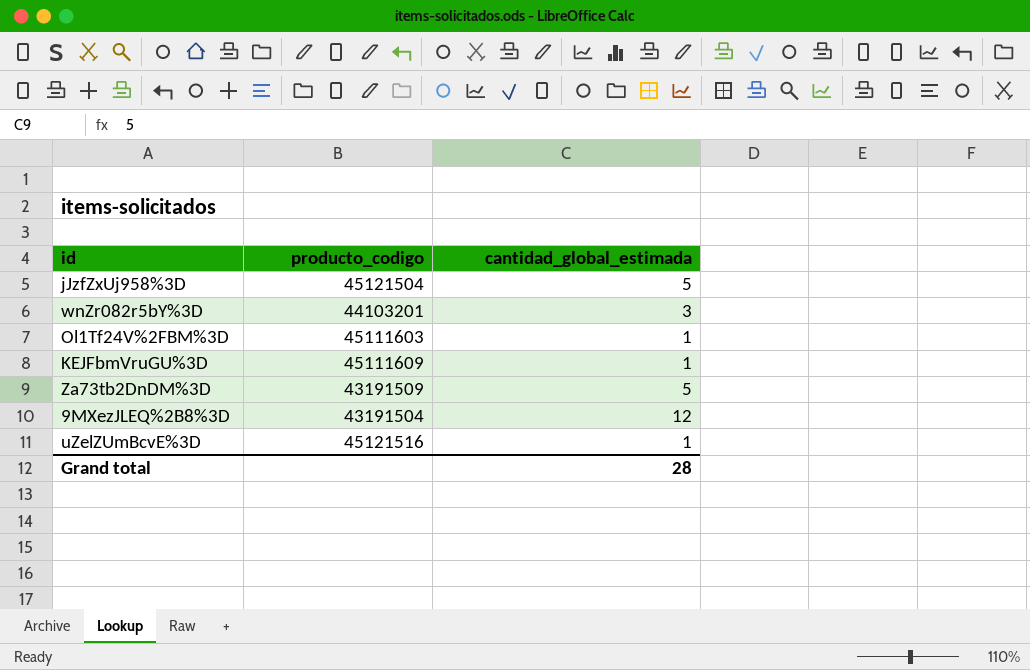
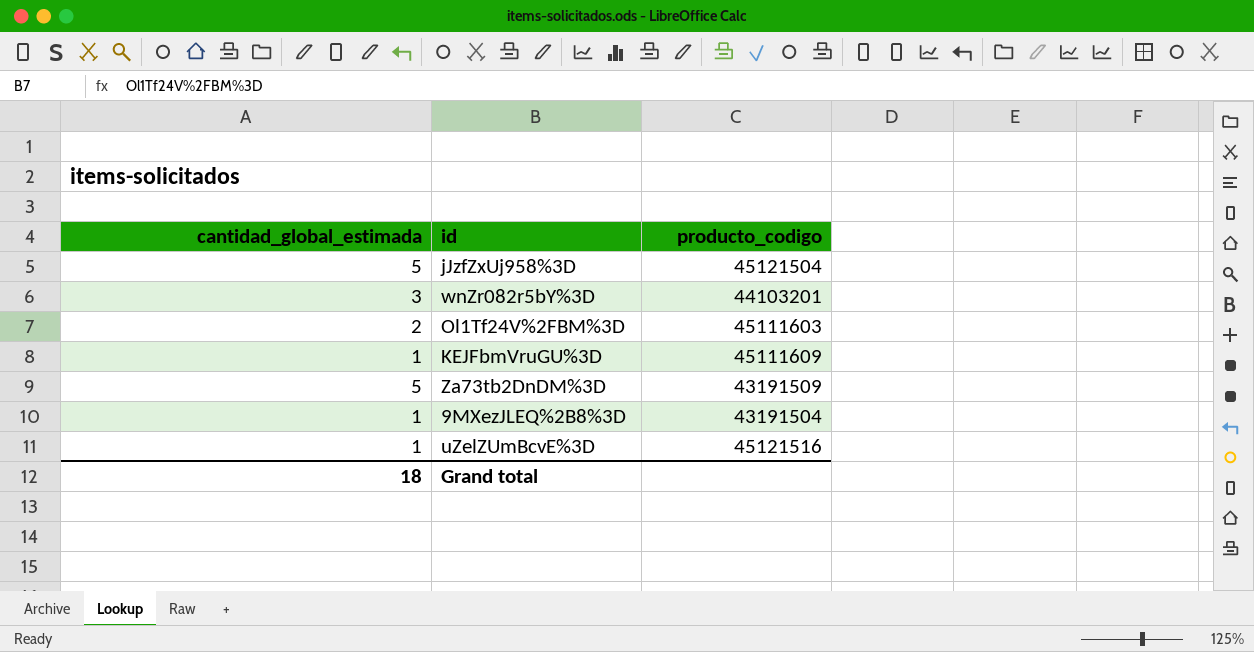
column cantidad_global_estimada | position: 3 -> 1
Ol1Tf24V%2FBM%3D | cantidad_global_estimada: 1 -> 2
9MXezJLEQ%2B8%3D | cantidad_global_estimada: 12 -> 1
Grand total | cantidad_global_estimada: 28 -> 18

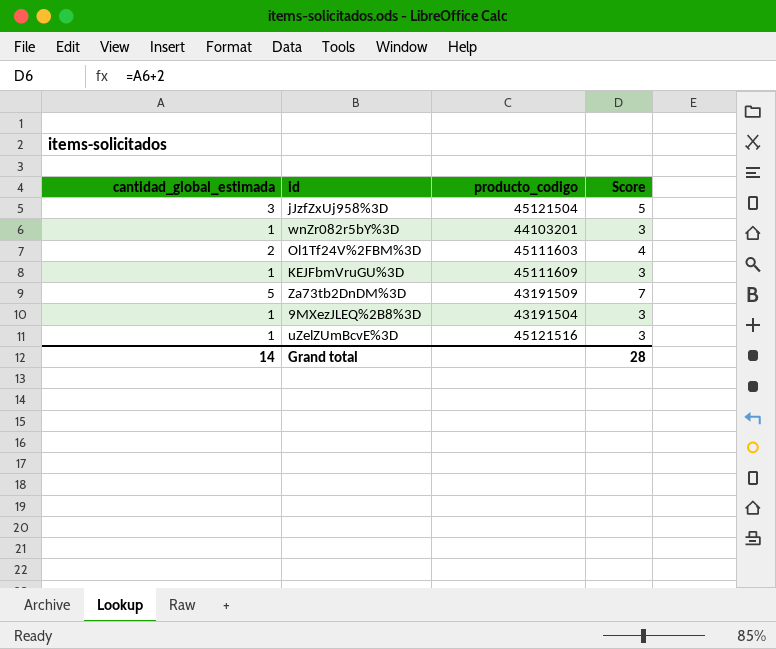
column Score | formula: none -> [cantidad_global_estimada] + 2
jJzfZxUj958%3D | cantidad_global_estimada: 5 -> 3
wnZr082r5bY%3D | cantidad_global_estimada: 3 -> 1
Grand total | cantidad_global_estimada: 18 -> 14

